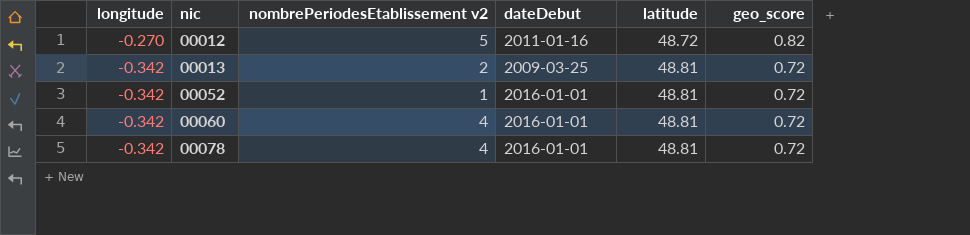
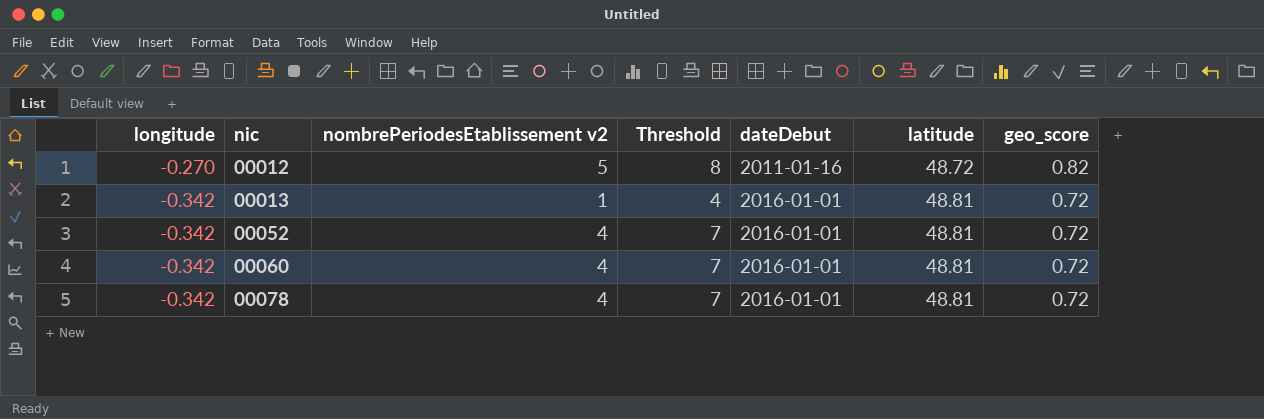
column Threshold | formula: none -> [nombrePeriodesEtablissement v2] + 3
00013 | nombrePeriodesEtablissement v2: 2 -> 1
00013 | dateDebut: 2009-03-25 -> 2016-01-01
00052 | nombrePeriodesEtablissement v2: 1 -> 4

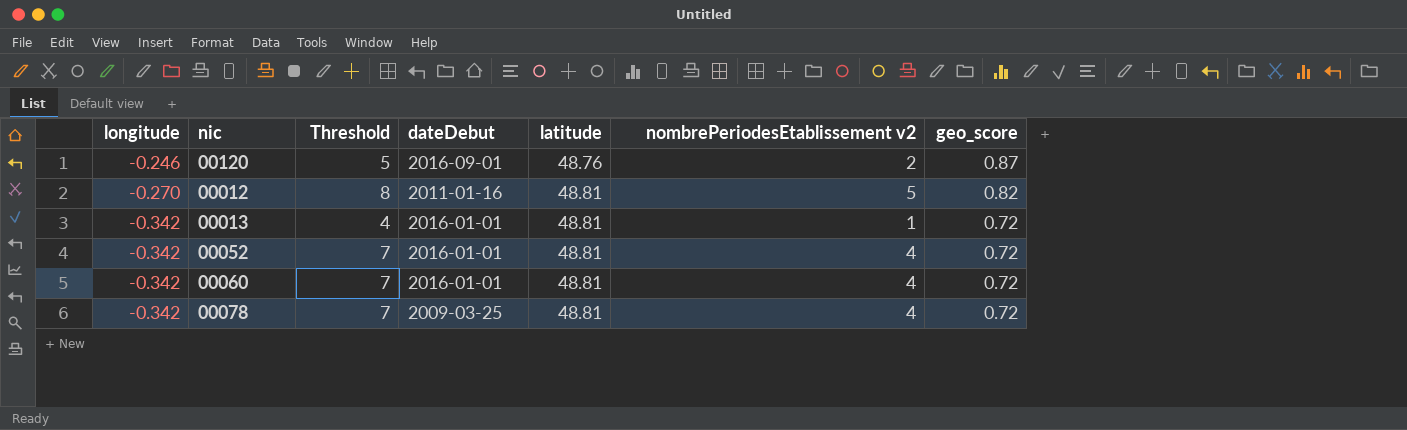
column nombrePeriodesEtablissement v2 | position: 3 -> 6
row 00120: none -> -0.246 | 5 | 2016-09-01 | 48.76 | 2 | 0.87
00012 | latitude: 48.72 -> 48.81
00078 | dateDebut: 2016-01-01 -> 2009-03-25

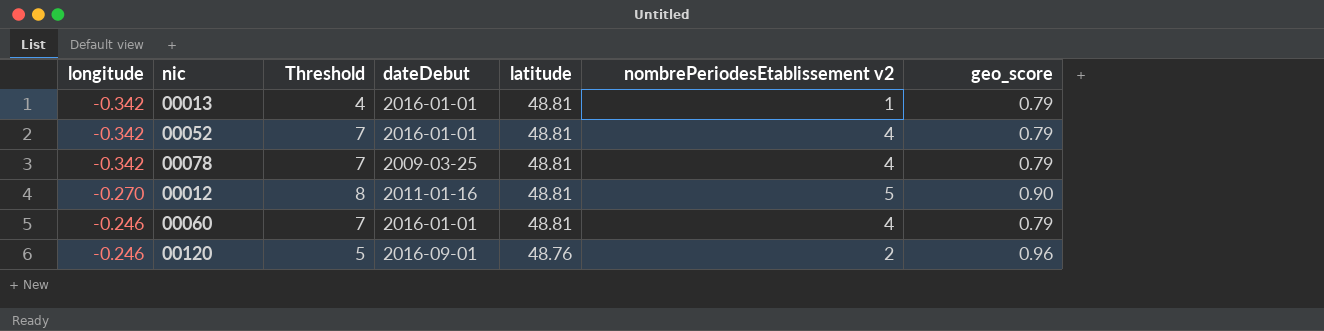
row order: longitude descending -> longitude ascending
00013 | geo_score: 0.72 -> 0.79
00052 | geo_score: 0.72 -> 0.79
00078 | geo_score: 0.72 -> 0.79
00012 | geo_score: 0.82 -> 0.90
00060 | longitude: -0.342 -> -0.246
00060 | geo_score: 0.72 -> 0.79
00120 | geo_score: 0.87 -> 0.96

